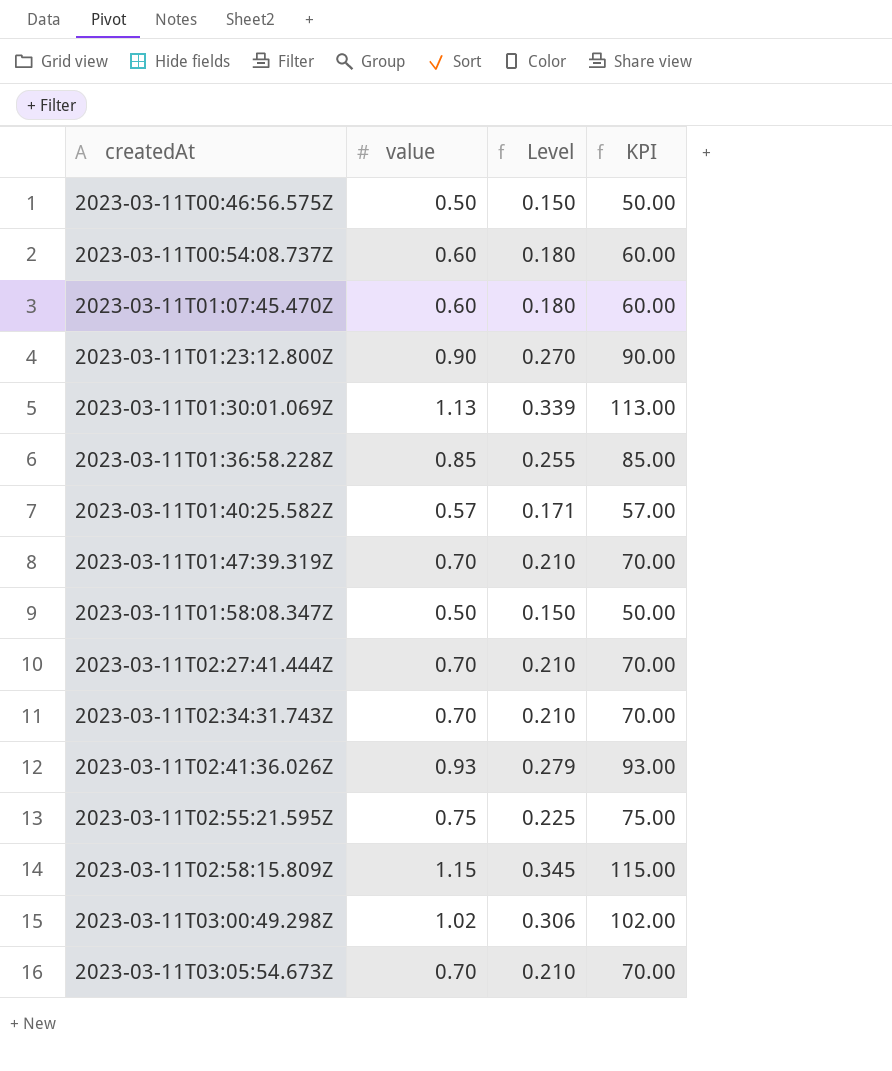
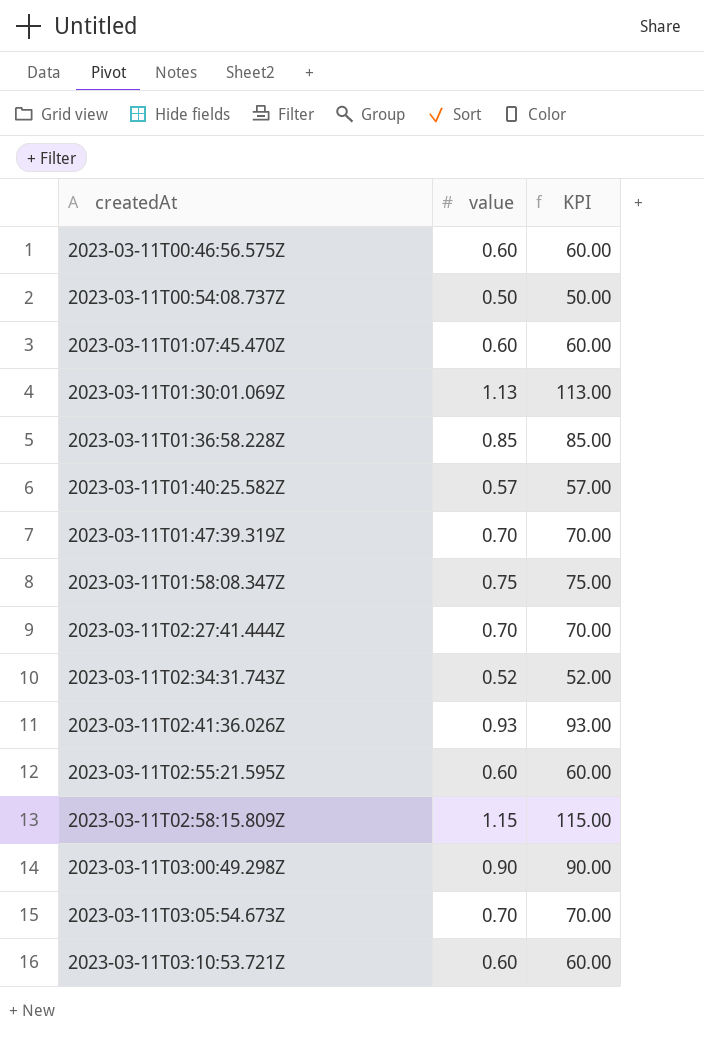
column Level | formula: [value] * 0.3 -> none
row 2023-03-11T01:23:12.800Z: 0.90 | 0.270 | 90.00 -> none
2023-03-11T00:46:56.575Z | value: 0.50 -> 0.60
2023-03-11T00:46:56.575Z | KPI: 50.00 -> 60.00
2023-03-11T00:54:08.737Z | value: 0.60 -> 0.50
2023-03-11T00:54:08.737Z | KPI: 60.00 -> 50.00
2023-03-11T01:58:08.347Z | value: 0.50 -> 0.75
2023-03-11T01:58:08.347Z | KPI: 50.00 -> 75.00
2023-03-11T02:34:31.743Z | value: 0.70 -> 0.52
2023-03-11T02:34:31.743Z | KPI: 70.00 -> 52.00
2023-03-11T02:55:21.595Z | value: 0.75 -> 0.60
2023-03-11T02:55:21.595Z | KPI: 75.00 -> 60.00
2023-03-11T03:00:49.298Z | value: 1.02 -> 0.90
2023-03-11T03:00:49.298Z | KPI: 102.00 -> 90.00
row 2023-03-11T03:10:53.721Z: none -> 0.60 | 60.00

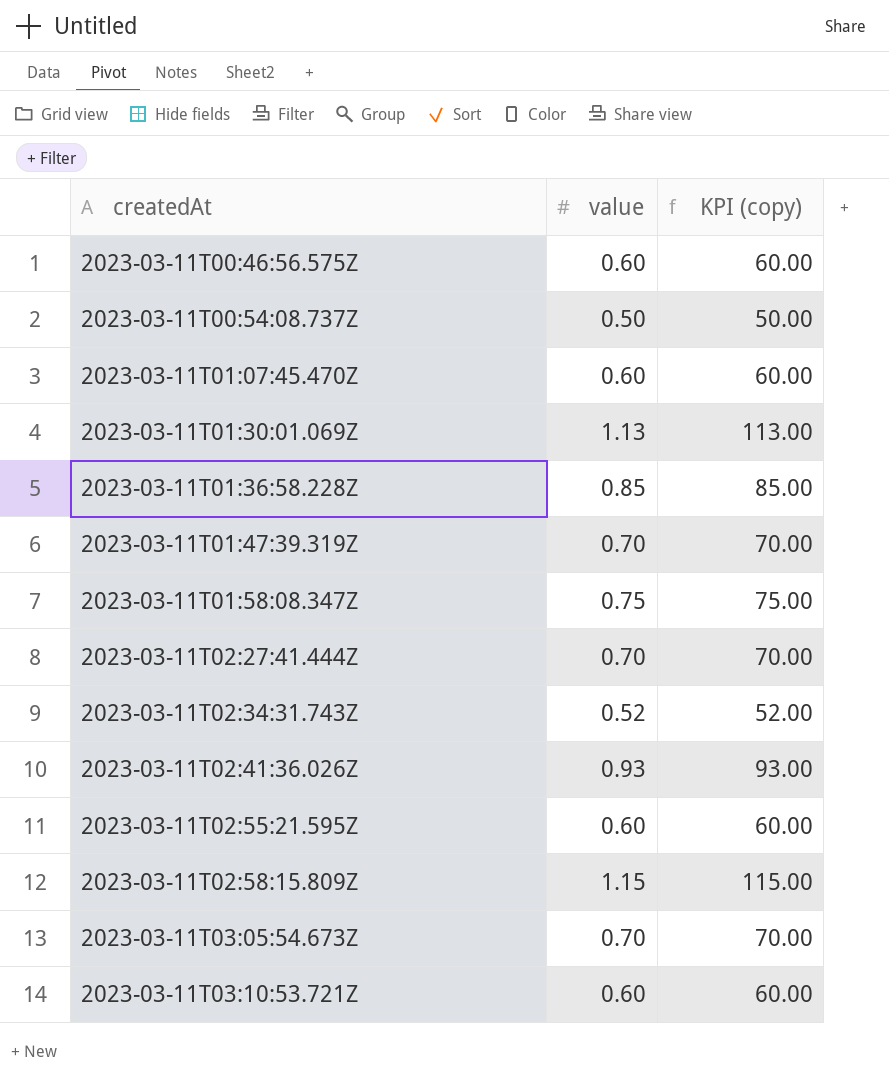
column name: KPI -> KPI (copy)
row 2023-03-11T01:40:25.582Z: 0.57 | 57.00 -> none
row 2023-03-11T03:00:49.298Z: 0.90 | 90.00 -> none

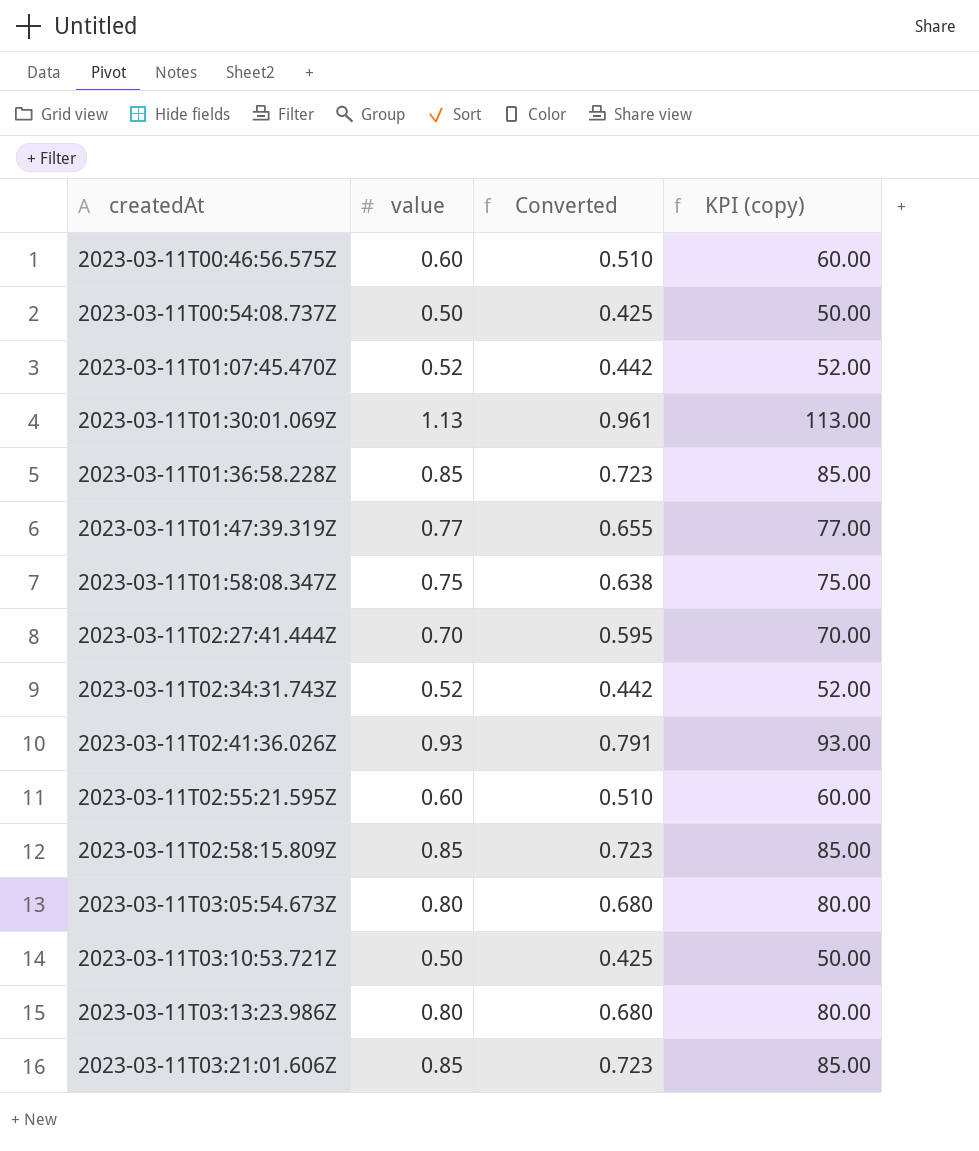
column Converted | formula: none -> [value] * 0.85
2023-03-11T01:07:45.470Z | value: 0.60 -> 0.52
2023-03-11T01:07:45.470Z | KPI (copy): 60.00 -> 52.00
2023-03-11T01:47:39.319Z | value: 0.70 -> 0.77
2023-03-11T01:47:39.319Z | KPI (copy): 70.00 -> 77.00
2023-03-11T02:58:15.809Z | value: 1.15 -> 0.85
2023-03-11T02:58:15.809Z | KPI (copy): 115.00 -> 85.00
2023-03-11T03:05:54.673Z | value: 0.70 -> 0.80
2023-03-11T03:05:54.673Z | KPI (copy): 70.00 -> 80.00
2023-03-11T03:10:53.721Z | value: 0.60 -> 0.50
2023-03-11T03:10:53.721Z | KPI (copy): 60.00 -> 50.00
row 2023-03-11T03:13:23.986Z: none -> 0.80 | 0.680 | 80.00
row 2023-03-11T03:21:01.606Z: none -> 0.85 | 0.723 | 85.00

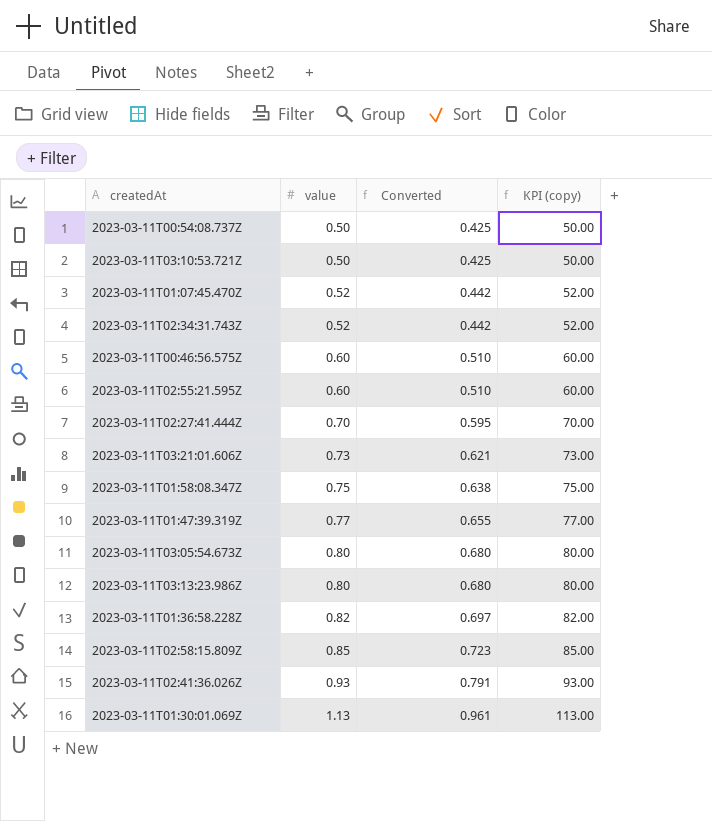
row order: createdAt ascending -> value ascending
2023-03-11T03:21:01.606Z | value: 0.85 -> 0.73
2023-03-11T03:21:01.606Z | Converted: 0.723 -> 0.621
2023-03-11T03:21:01.606Z | KPI (copy): 85.00 -> 73.00
2023-03-11T01:36:58.228Z | value: 0.85 -> 0.82
2023-03-11T01:36:58.228Z | Converted: 0.723 -> 0.697
2023-03-11T01:36:58.228Z | KPI (copy): 85.00 -> 82.00

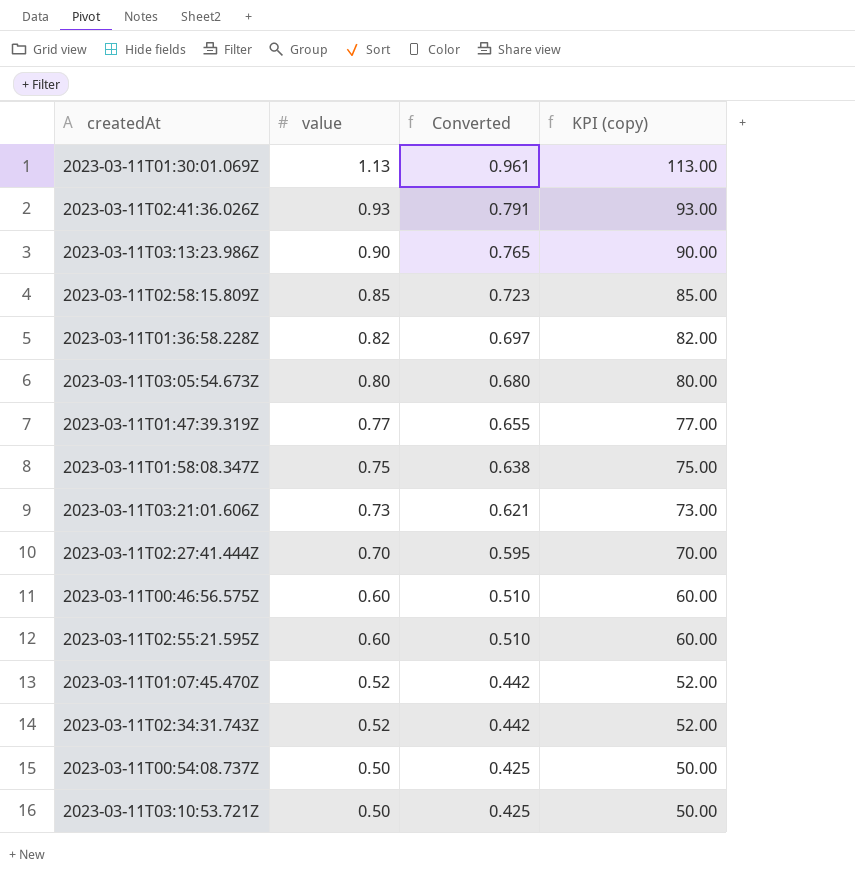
row order: value ascending -> value descending
2023-03-11T03:13:23.986Z | value: 0.80 -> 0.90
2023-03-11T03:13:23.986Z | Converted: 0.680 -> 0.765
2023-03-11T03:13:23.986Z | KPI (copy): 80.00 -> 90.00

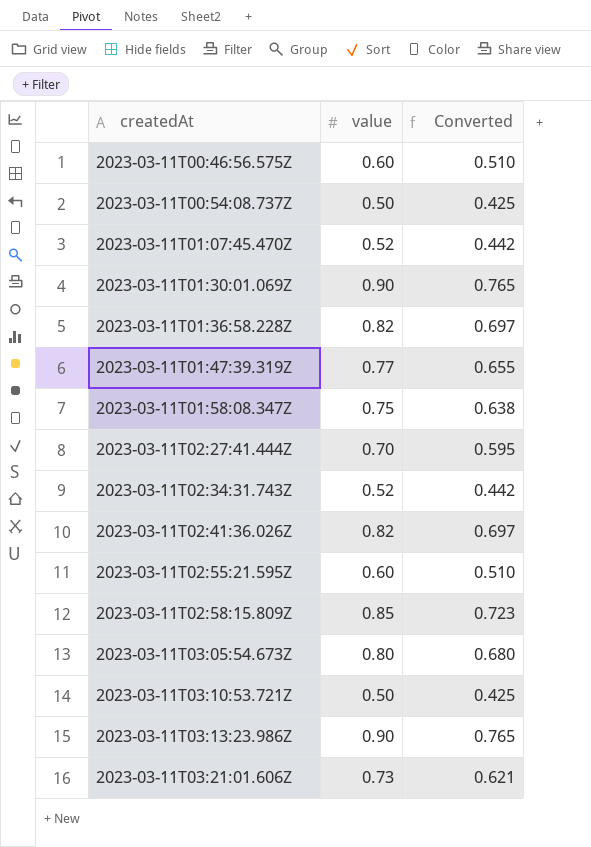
row order: value descending -> createdAt ascending
column KPI (copy) | formula: [value] * 100 -> none
2023-03-11T01:30:01.069Z | value: 1.13 -> 0.90
2023-03-11T01:30:01.069Z | Converted: 0.961 -> 0.765
2023-03-11T02:41:36.026Z | value: 0.93 -> 0.82
2023-03-11T02:41:36.026Z | Converted: 0.791 -> 0.697

